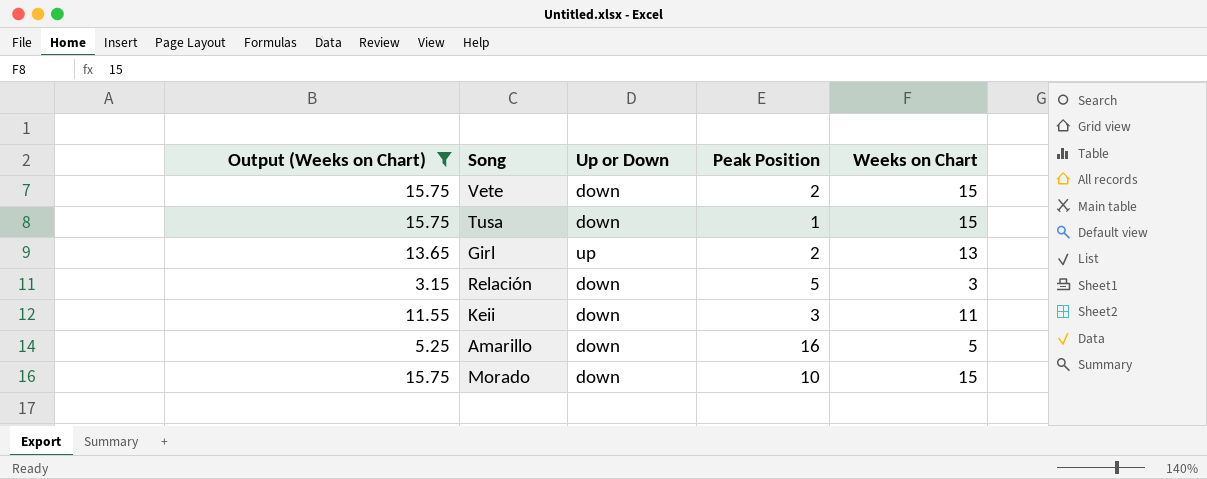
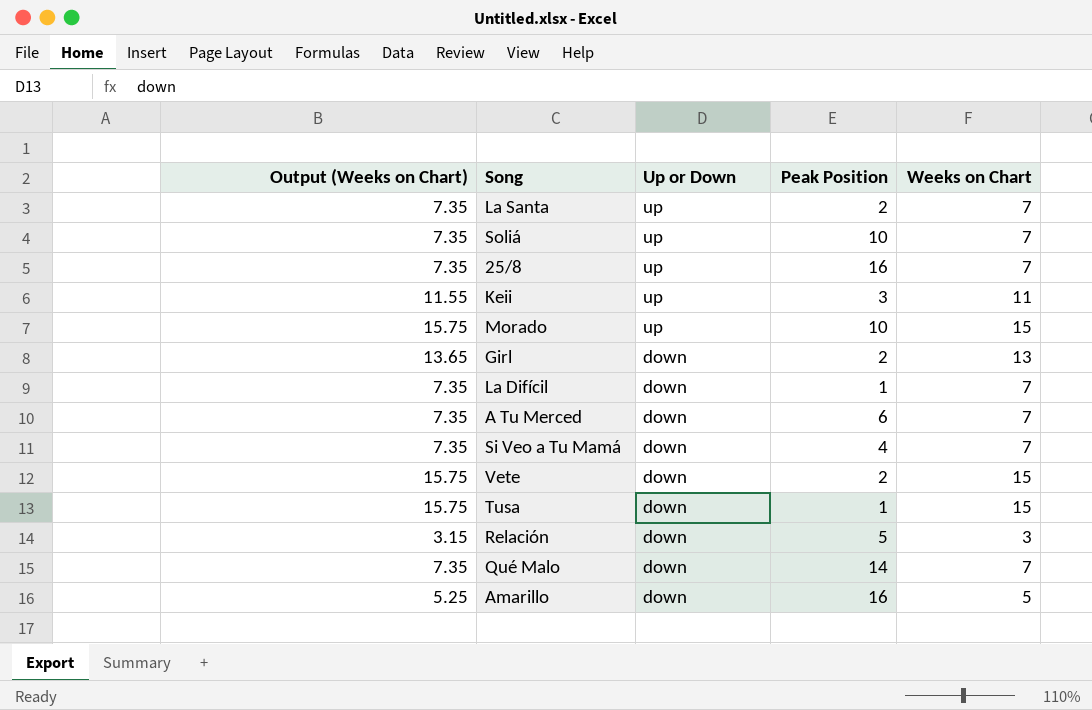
filter: Output (Weeks on Chart) != 7.35 -> none
row order: none -> Up or Down descending
Keii | Up or Down: down -> up
Morado | Up or Down: down -> up
Girl | Up or Down: up -> down

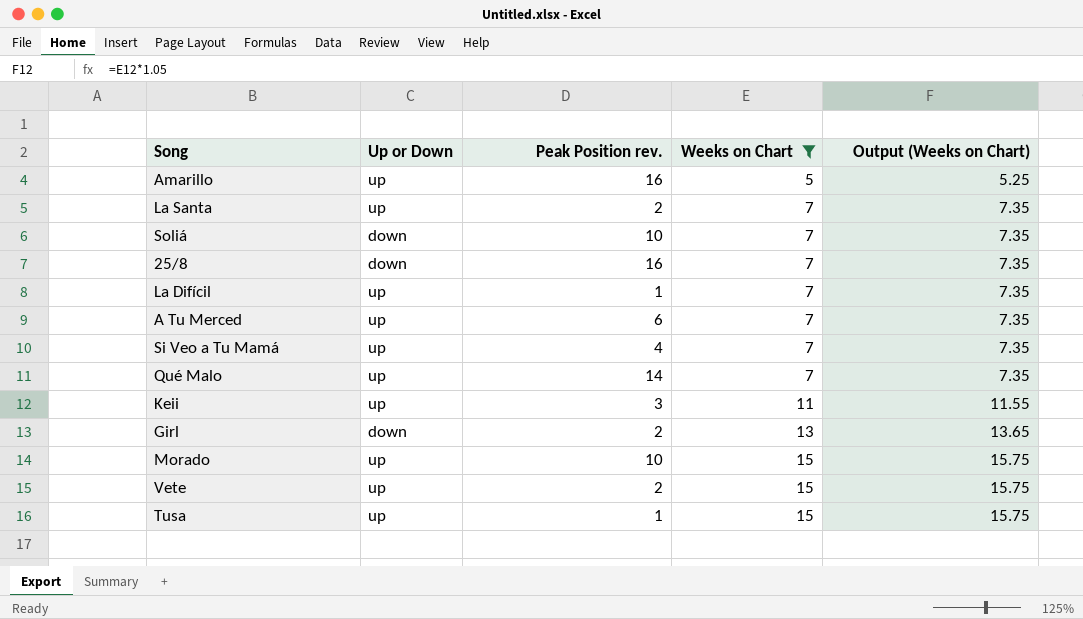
filter: none -> Weeks on Chart != 3
row order: Up or Down descending -> Weeks on Chart ascending
column name: Peak Position -> Peak Position rev.
column Output (Weeks on Chart) | position: 1 -> 5
Amarillo | Up or Down: down -> up
Soliá | Up or Down: up -> down
25/8 | Up or Down: up -> down
La Difícil | Up or Down: down -> up
A Tu Merced | Up or Down: down -> up
Si Veo a Tu Mamá | Up or Down: down -> up
Qué Malo | Up or Down: down -> up
Vete | Up or Down: down -> up
Tusa | Up or Down: down -> up

